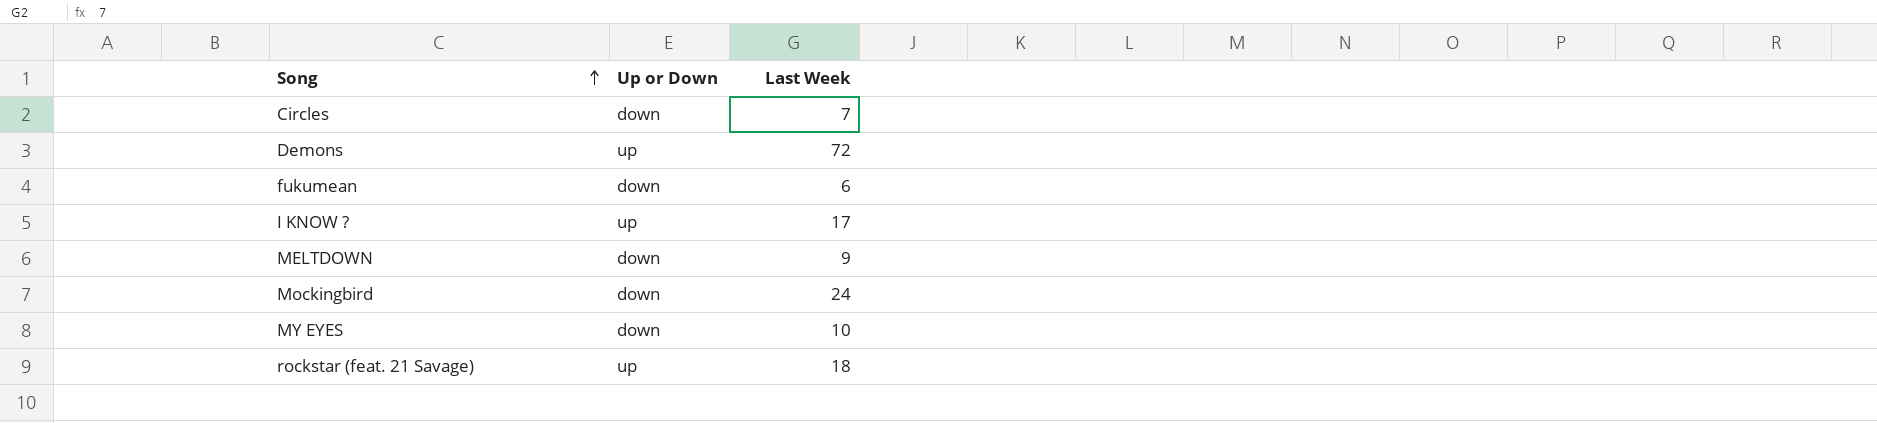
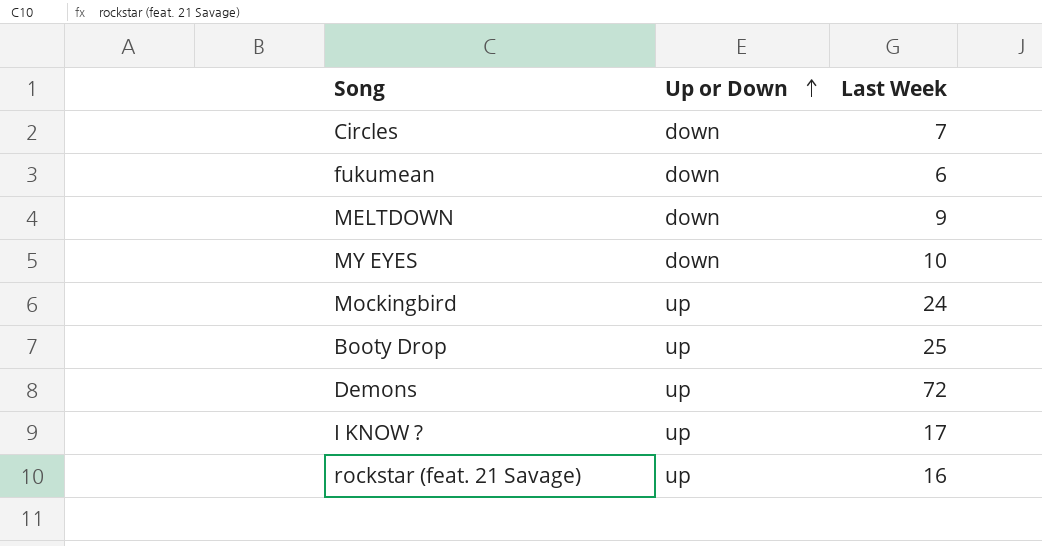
row order: Song ascending -> Up or Down ascending
Mockingbird | Up or Down: down -> up
row Booty Drop: none -> up | 25
rockstar (feat. 21 Savage) | Last Week: 18 -> 16

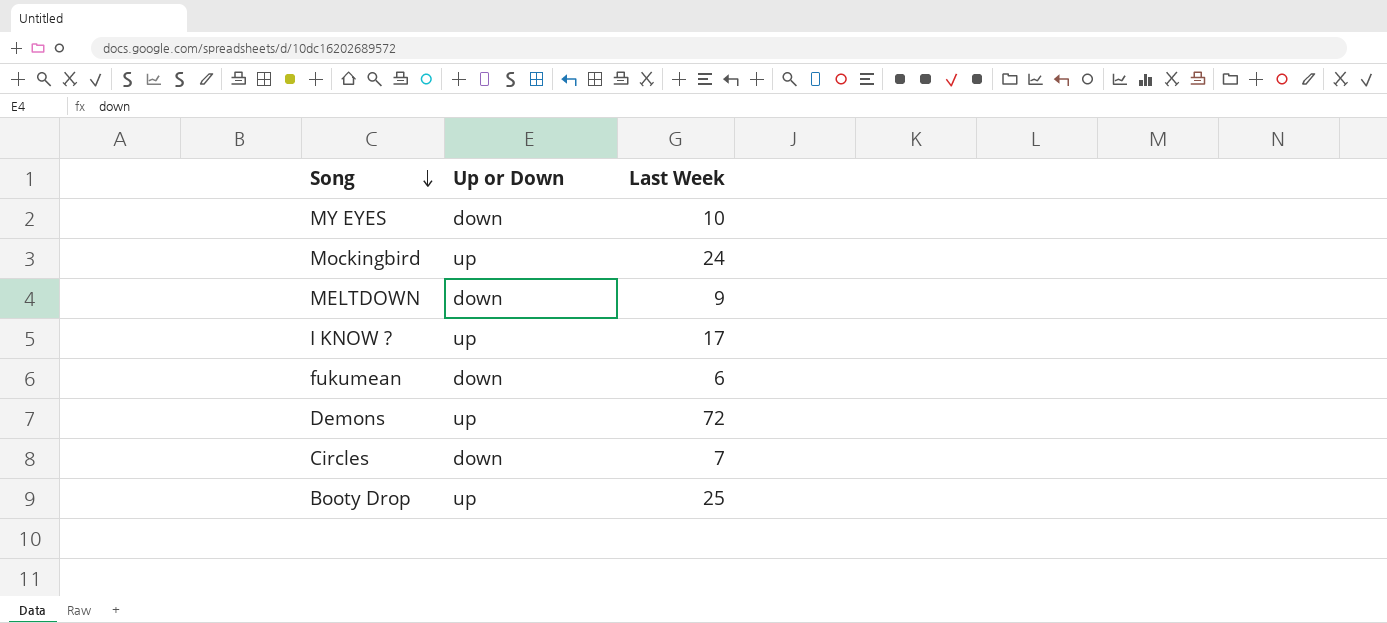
row order: Up or Down ascending -> Song descending
row rockstar (feat. 21 Savage): up | 16 -> none

